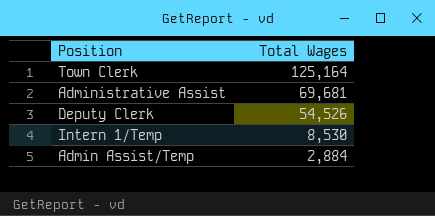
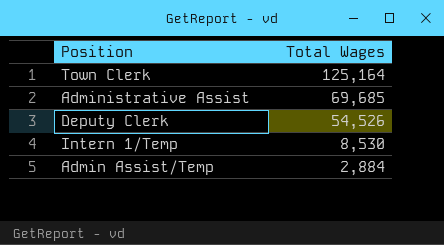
Administrative Assist | Total Wages: 69,681 -> 69,685

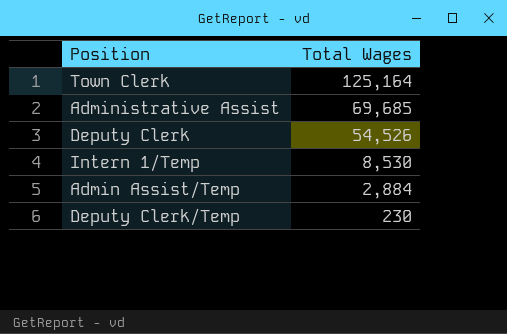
row Deputy Clerk/Temp: none -> 230

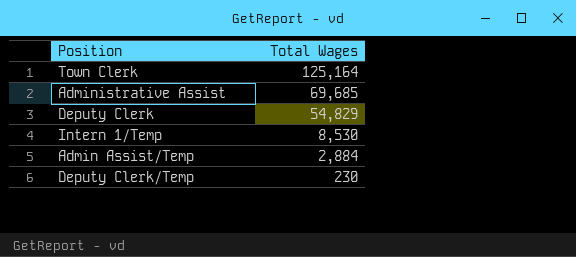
Deputy Clerk | Total Wages: 54,526 -> 54,829

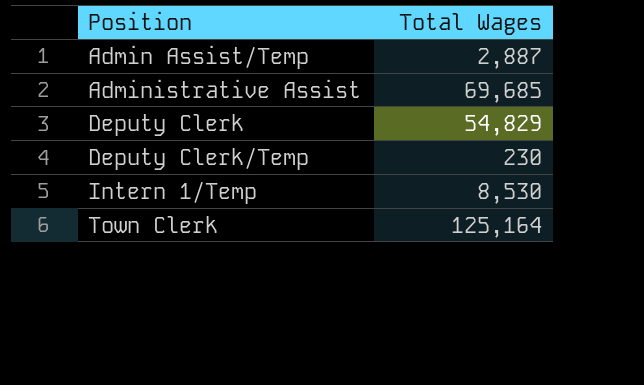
row order: Total Wages descending -> Position ascending
Admin Assist/Temp | Total Wages: 2,884 -> 2,887

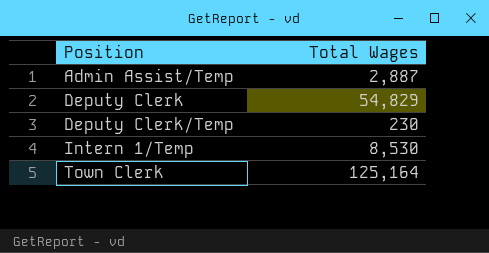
row Administrative Assist: 69,685 -> none

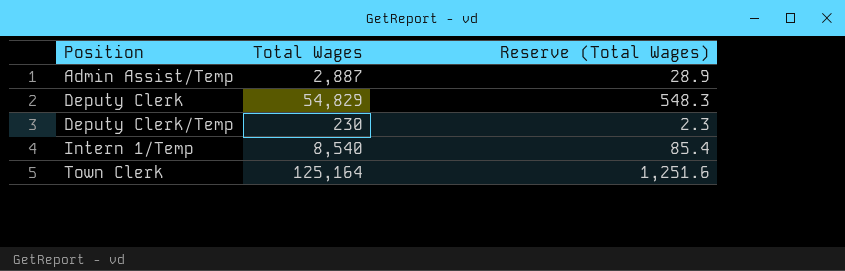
column Reserve (Total Wages) | formula: none -> [Total Wages] * 0.01
Intern 1/Temp | Total Wages: 8,530 -> 8,540

